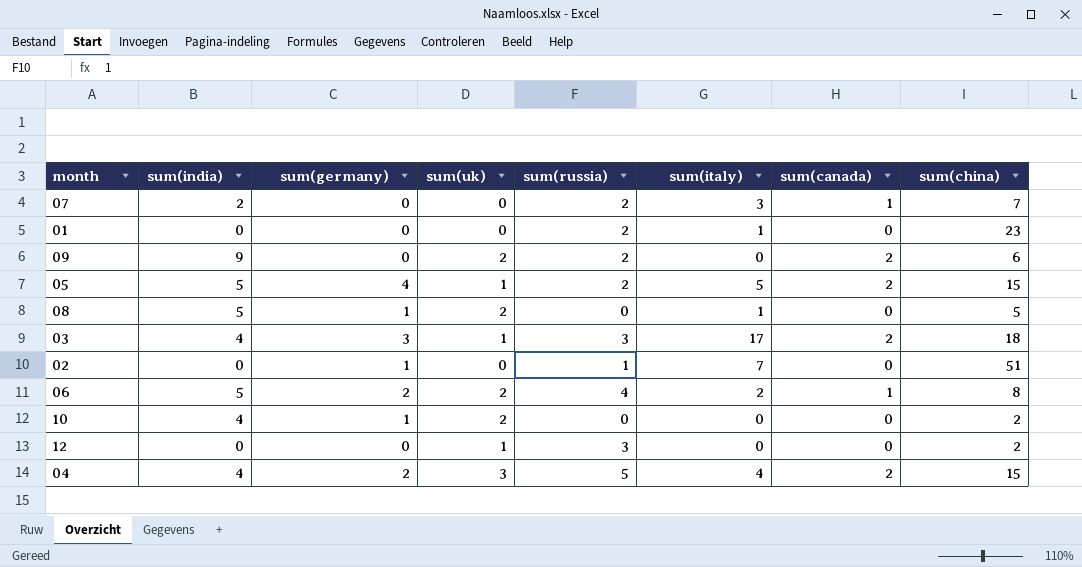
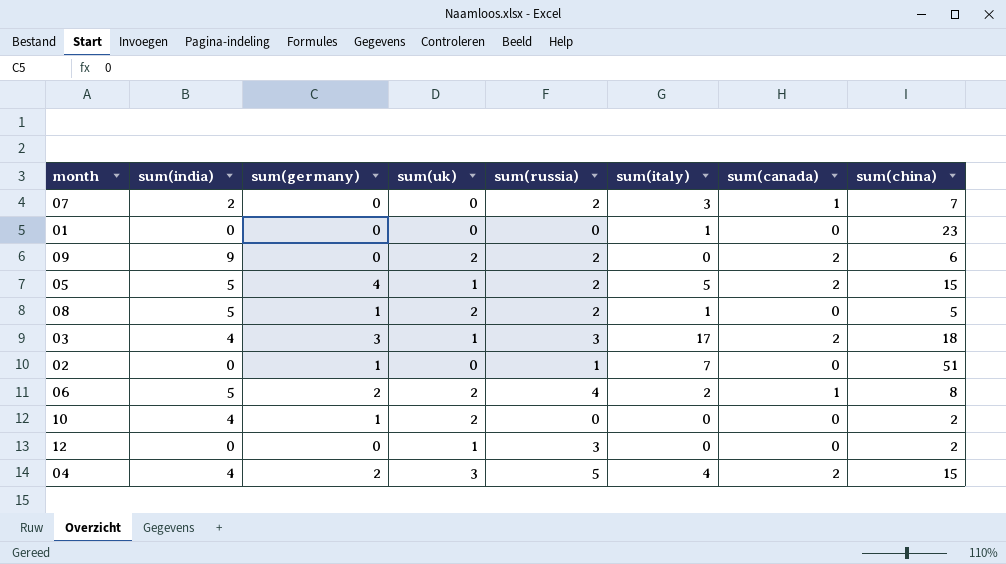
01 | sum(russia): 2 -> 0
08 | sum(russia): 0 -> 2

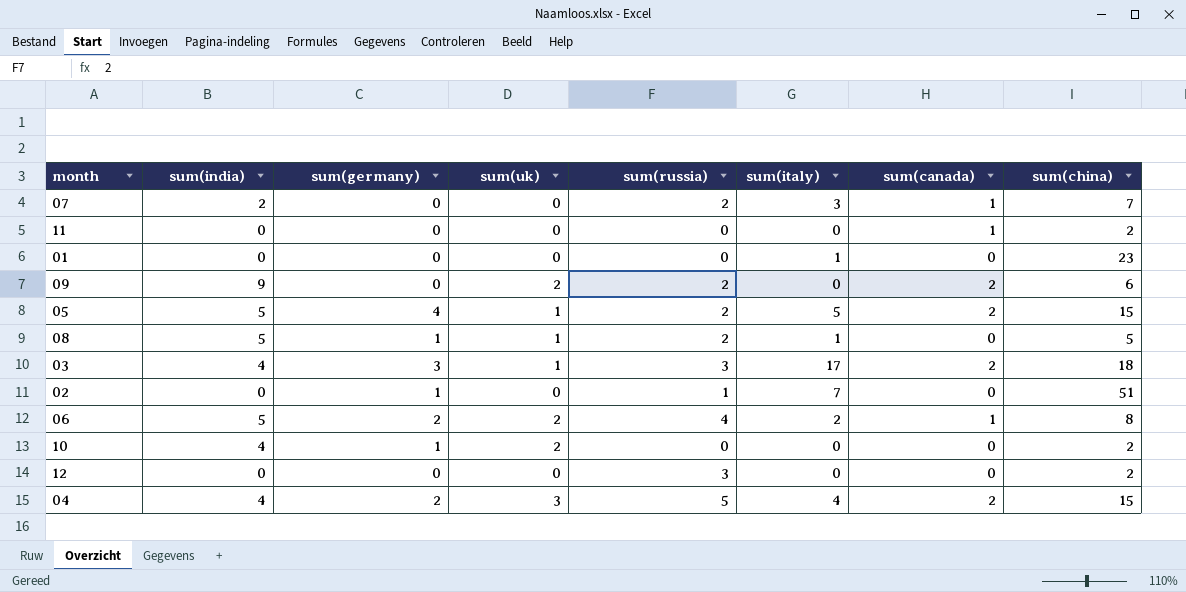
row 11: none -> 0 | 0 | 0 | 0 | 0 | 1 | 2
08 | sum(uk): 2 -> 1
12 | sum(uk): 1 -> 0

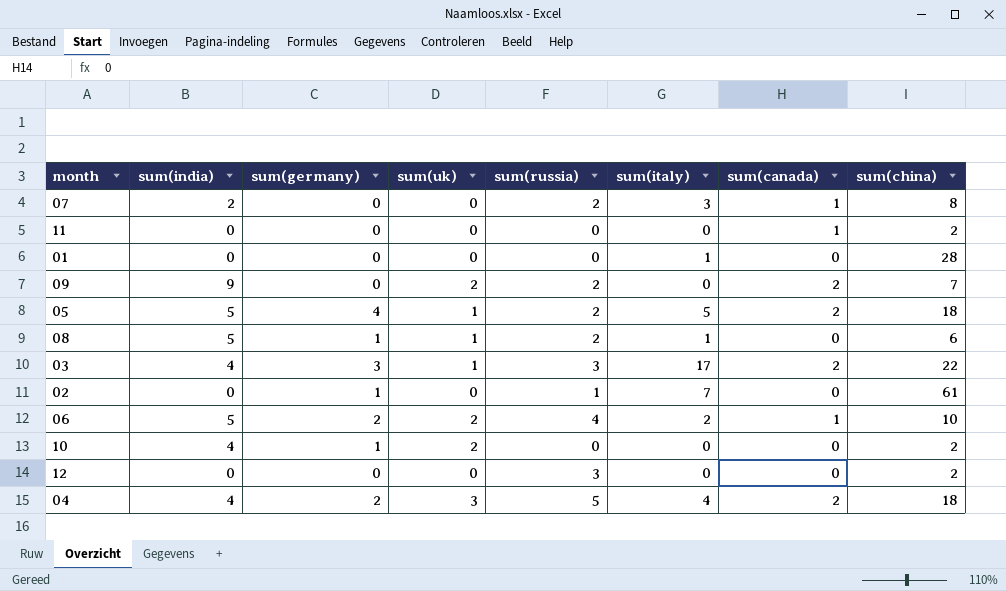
07 | sum(china): 7 -> 8
01 | sum(china): 23 -> 28
09 | sum(china): 6 -> 7
05 | sum(china): 15 -> 18
08 | sum(china): 5 -> 6
03 | sum(china): 18 -> 22
02 | sum(china): 51 -> 61
06 | sum(china): 8 -> 10
04 | sum(china): 15 -> 18

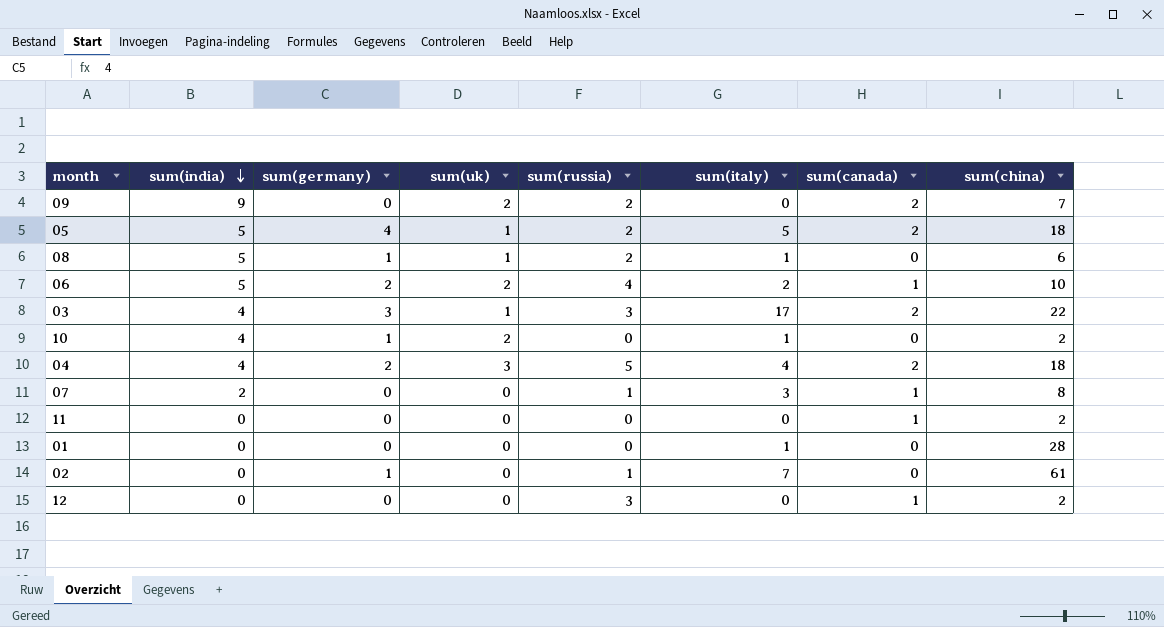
row order: none -> sum(india) descending
10 | sum(italy): 0 -> 1
07 | sum(russia): 2 -> 1
12 | sum(canada): 0 -> 1

